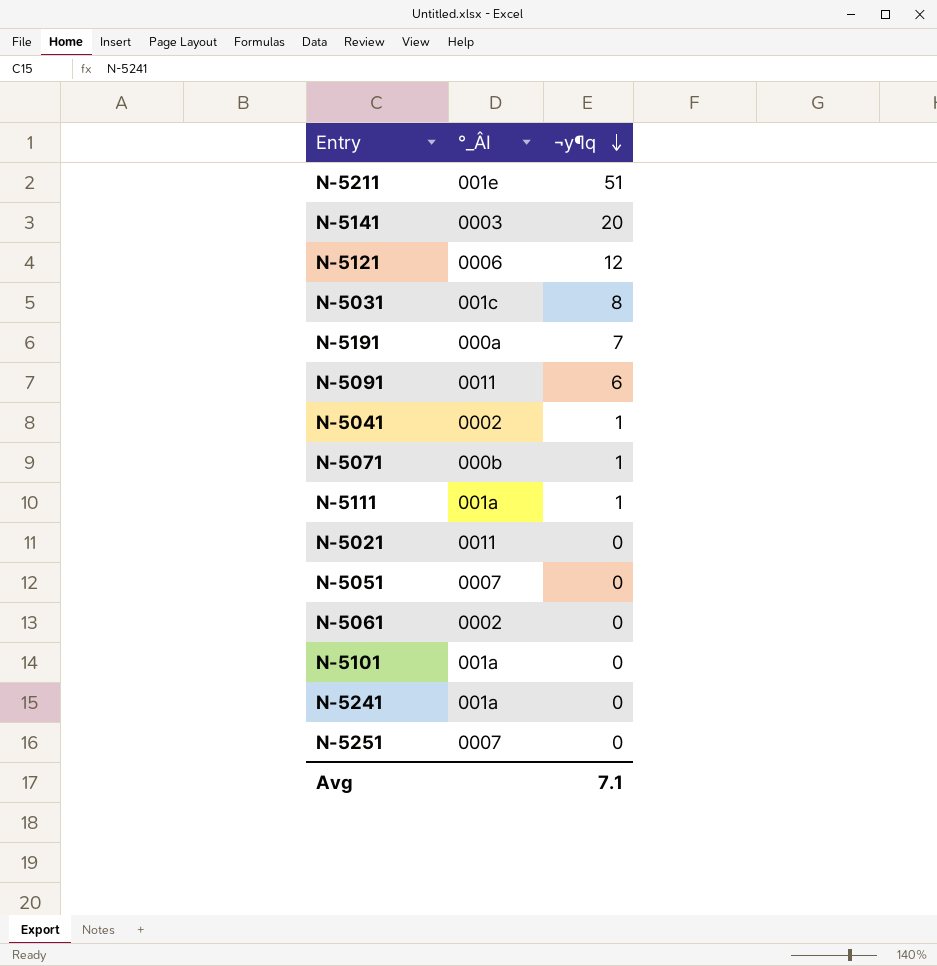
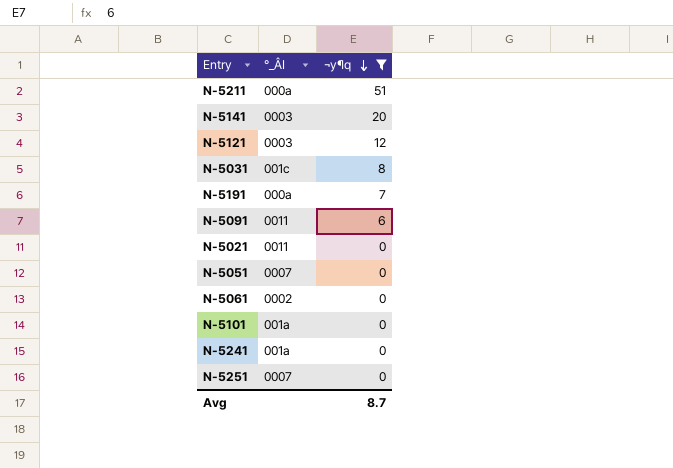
filter: none -> ¬y¶q != 1
N-5211 | °_ÂI: 001e -> 000a
N-5121 | °_ÂI: 0006 -> 0003
Avg | ¬y¶q: 7.1 -> 8.7

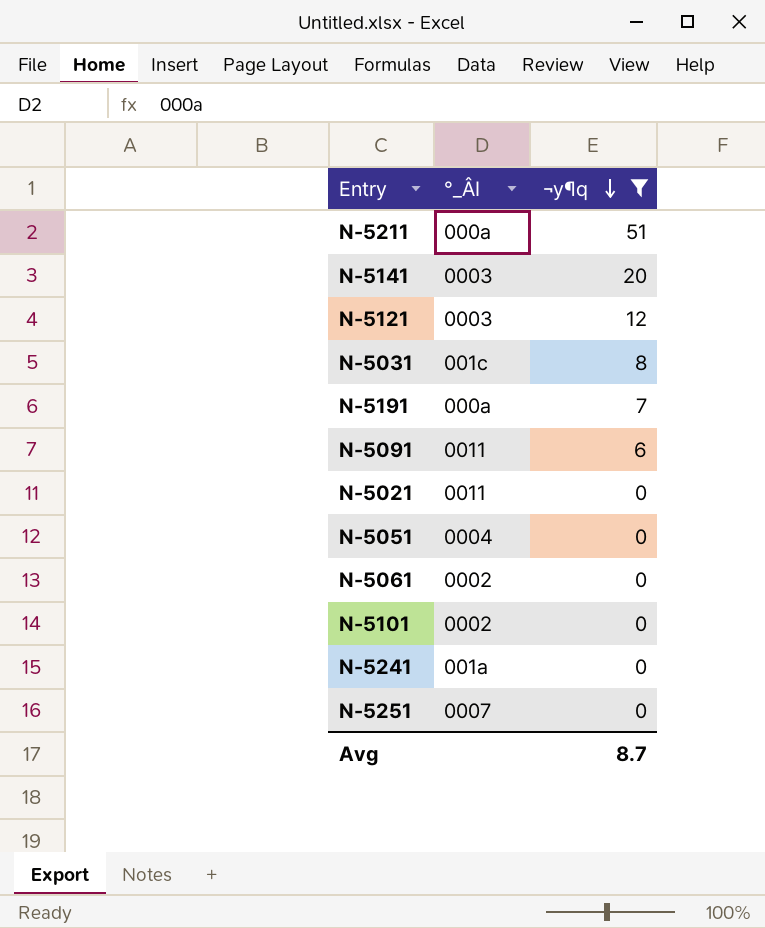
N-5051 | °_ÂI: 0007 -> 0004
N-5101 | °_ÂI: 001a -> 0002

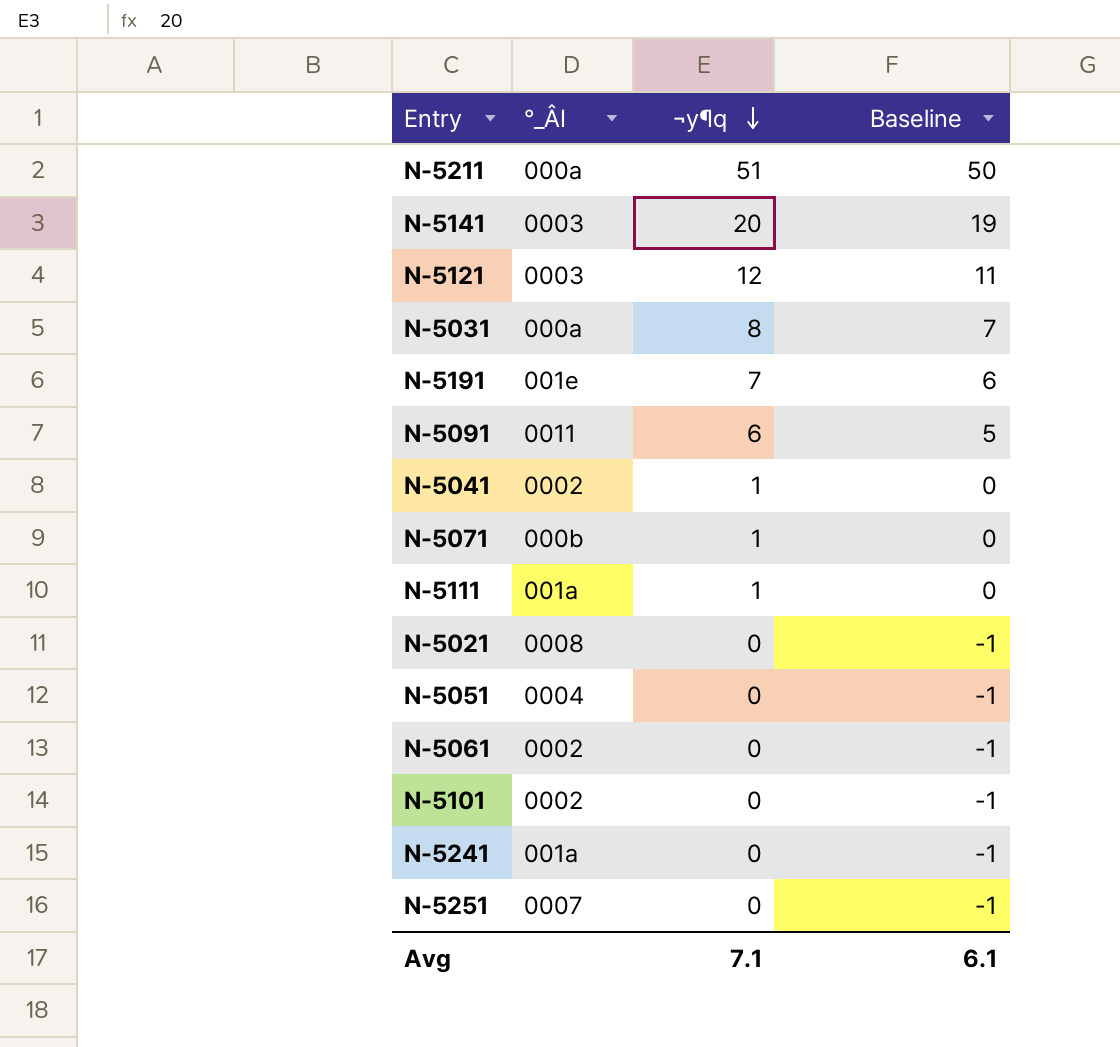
filter: ¬y¶q != 1 -> none
column Baseline | formula: none -> [¬y¶q] - 1
N-5031 | °_ÂI: 001c -> 000a
N-5191 | °_ÂI: 000a -> 001e
N-5021 | °_ÂI: 0011 -> 0008
Avg | ¬y¶q: 8.7 -> 7.1

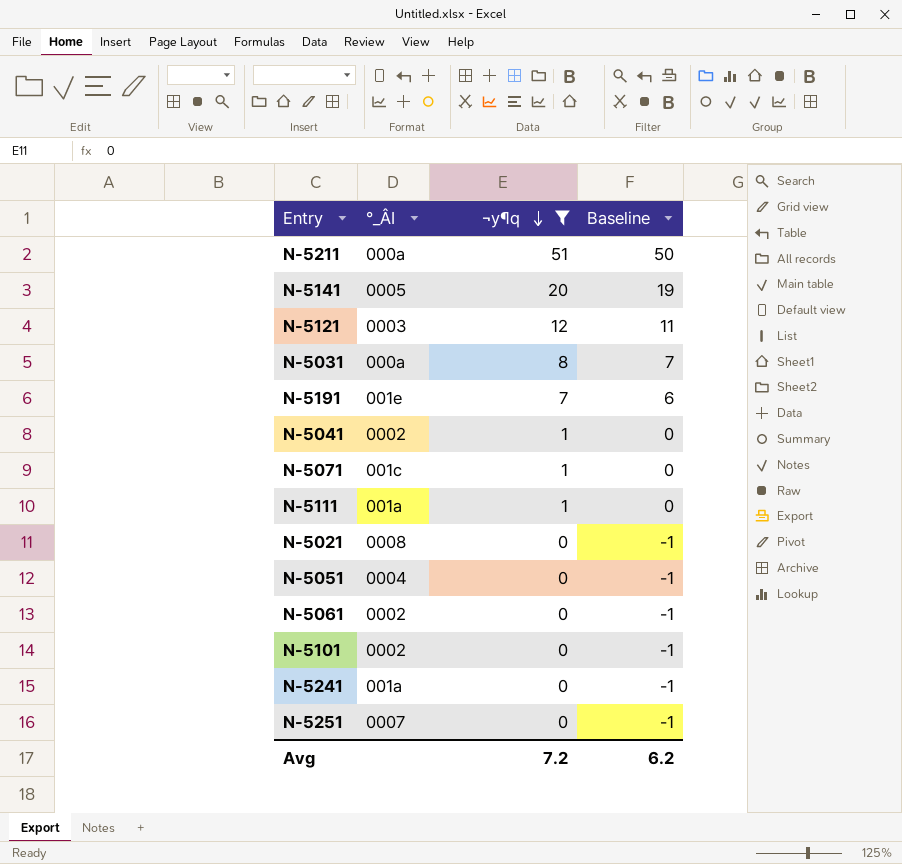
filter: none -> ¬y¶q != 6
N-5141 | °_ÂI: 0003 -> 0005
N-5071 | °_ÂI: 000b -> 001c
Avg | ¬y¶q: 7.1 -> 7.2
Avg | Baseline: 6.1 -> 6.2

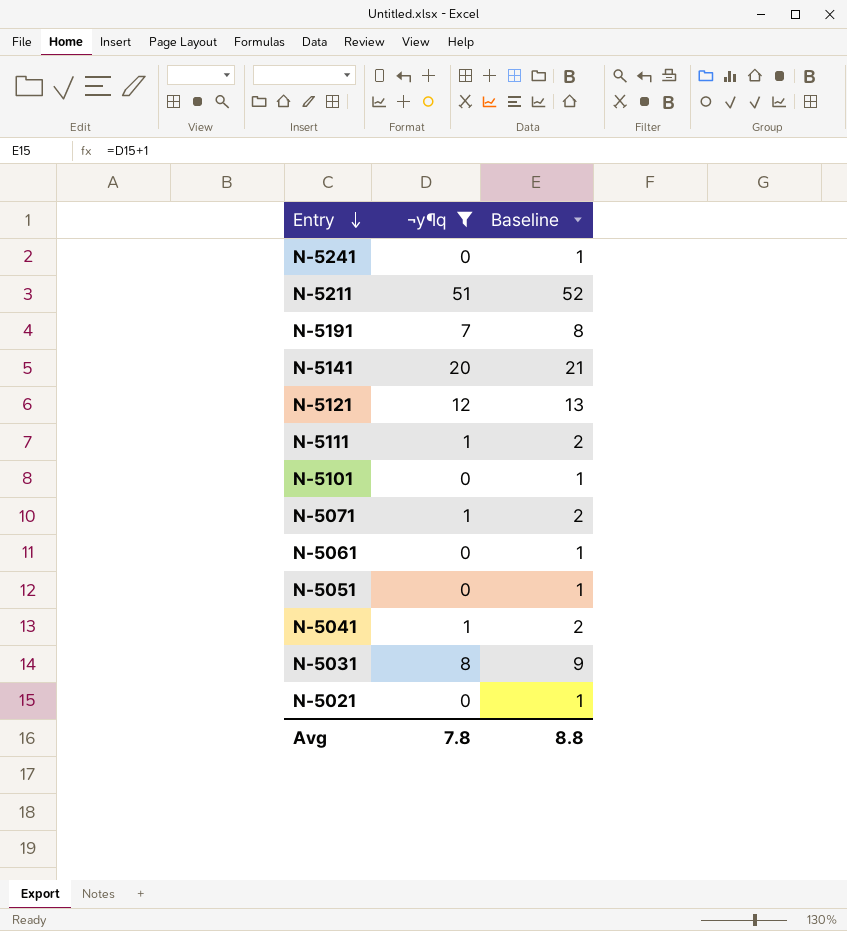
row order: ¬y¶q descending -> Entry descending
column °_ÂI | position: 2 -> none
column Baseline | formula: [¬y¶q] - 1 -> [¬y¶q] + 1
row N-5251: 0007 | 0 | -1 -> none
Avg | ¬y¶q: 7.2 -> 7.8
Avg | Baseline: 6.2 -> 8.8

